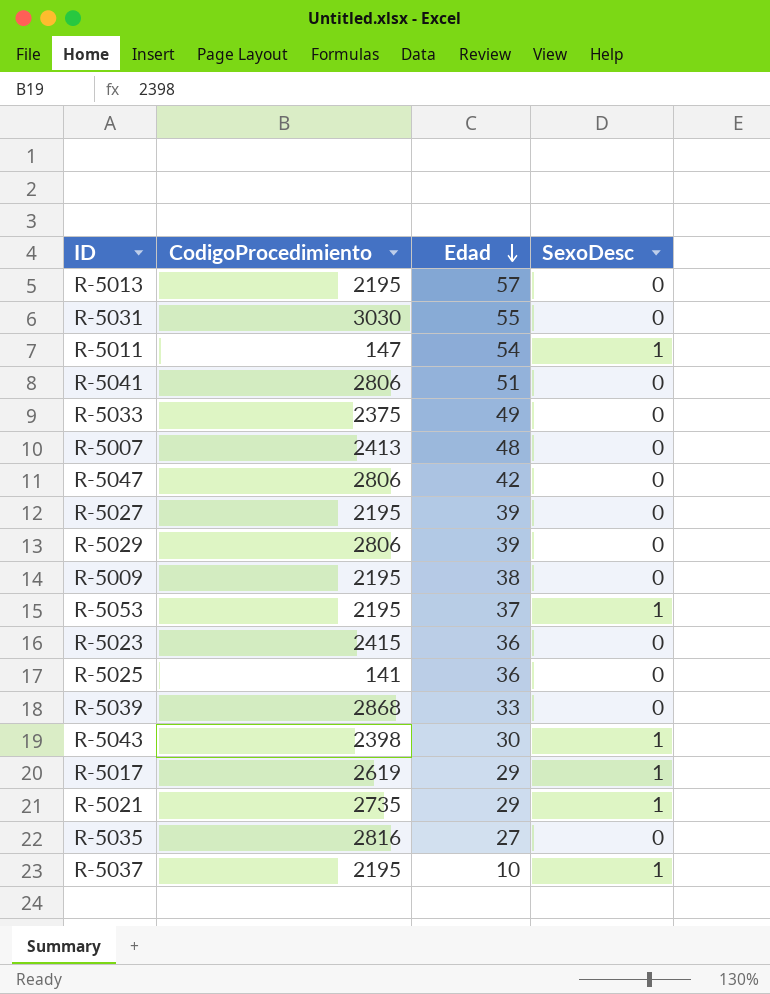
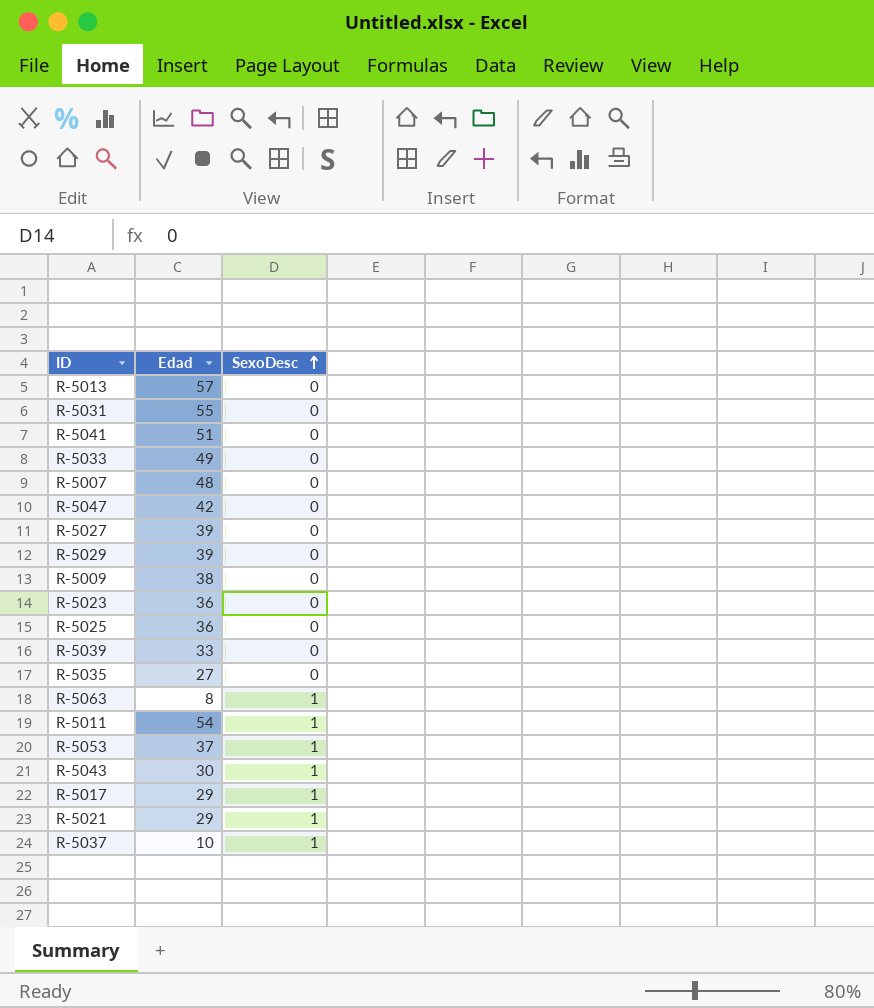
row order: Edad descending -> SexoDesc ascending
column CodigoProcedimiento | position: 2 -> none
row R-5063: none -> 8 | 1

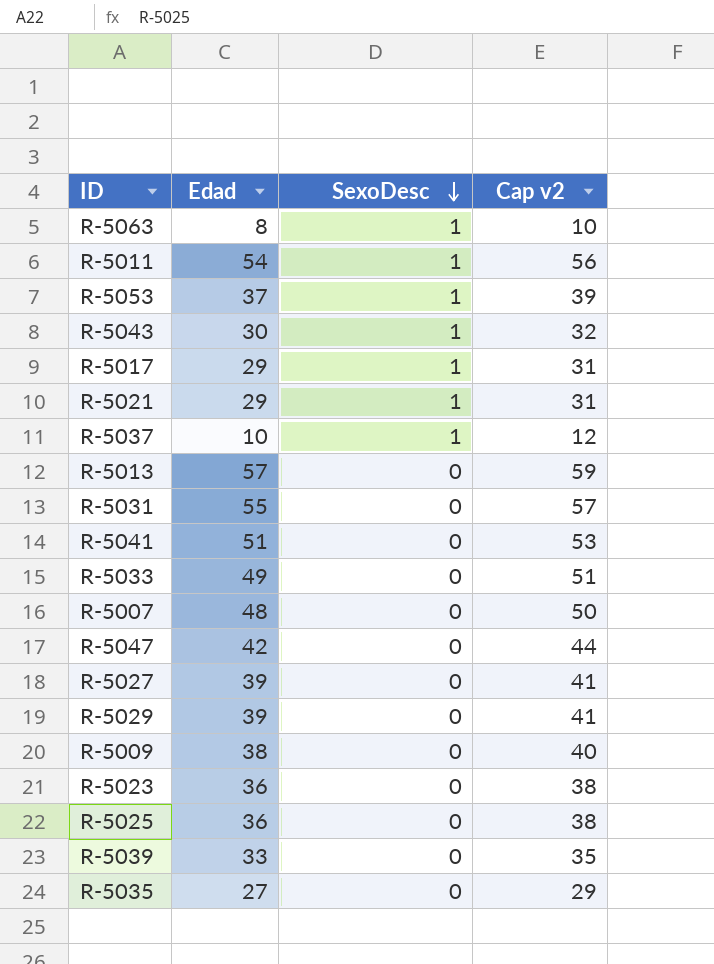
row order: SexoDesc ascending -> SexoDesc descending
column Cap v2 | formula: none -> [Edad] + 2

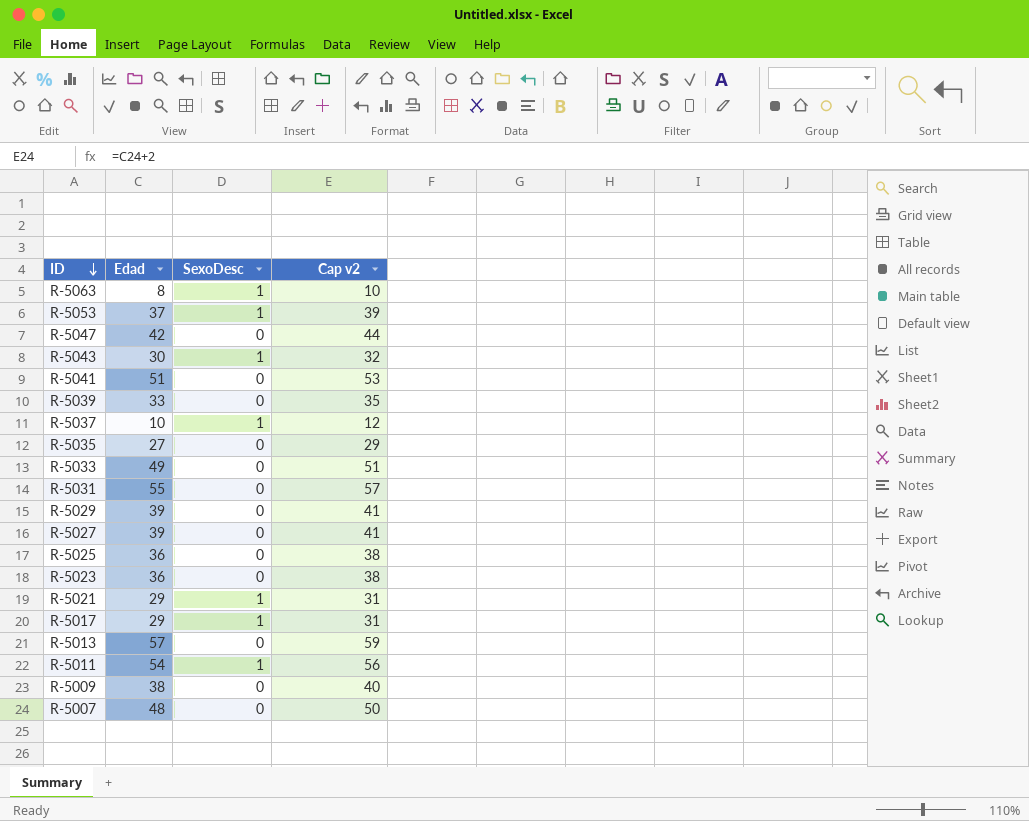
row order: SexoDesc descending -> ID descending

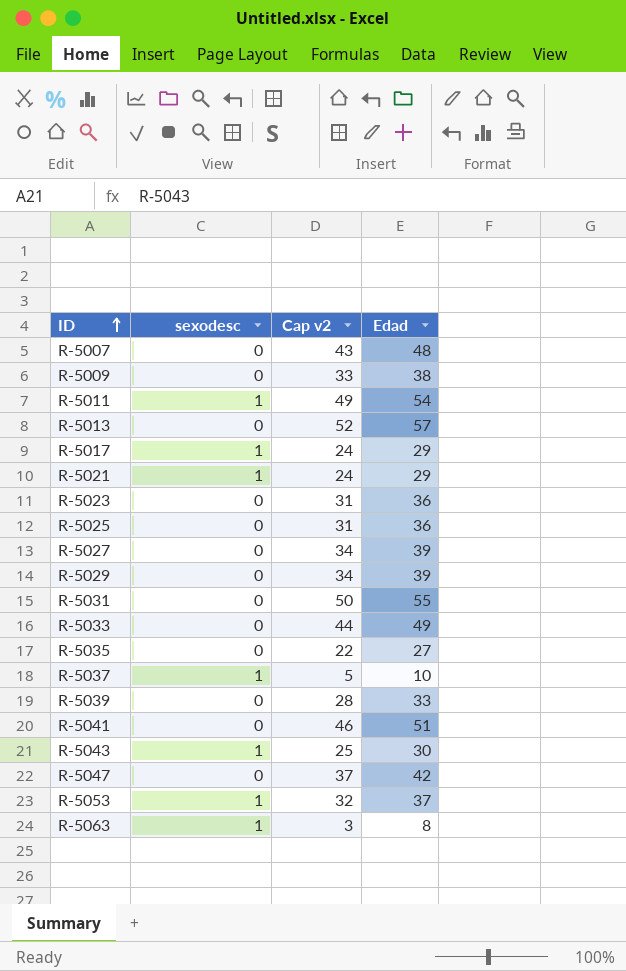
row order: ID descending -> ID ascending
column name: SexoDesc -> sexodesc
column Cap v2 | formula: [Edad] + 2 -> [Edad] - 5
column Edad | position: 2 -> 4

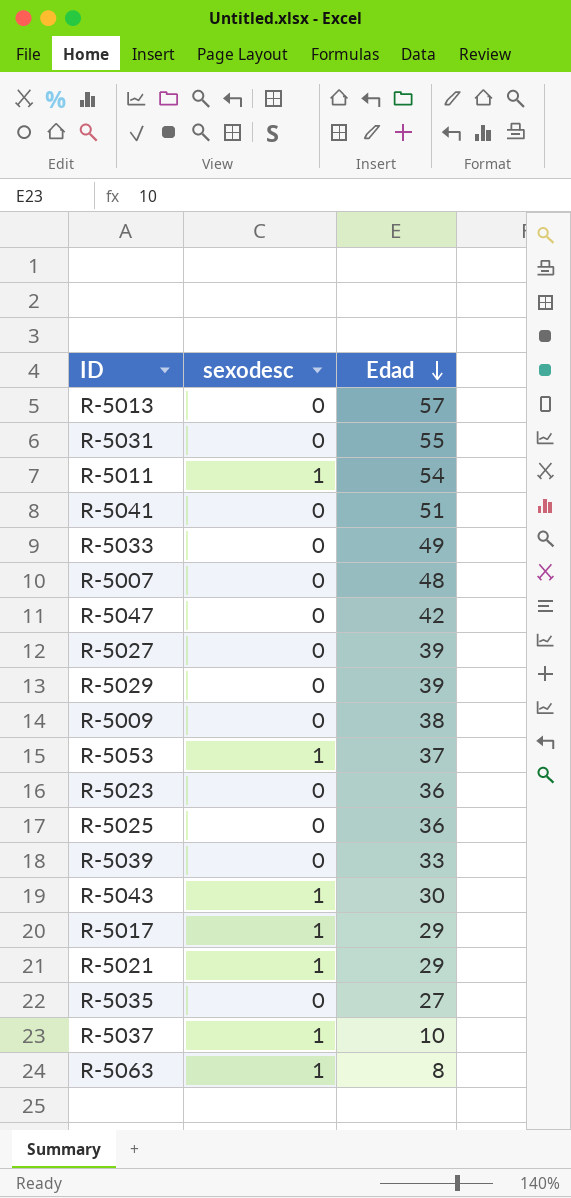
row order: ID ascending -> Edad descending
column Cap v2 | formula: [Edad] - 5 -> none

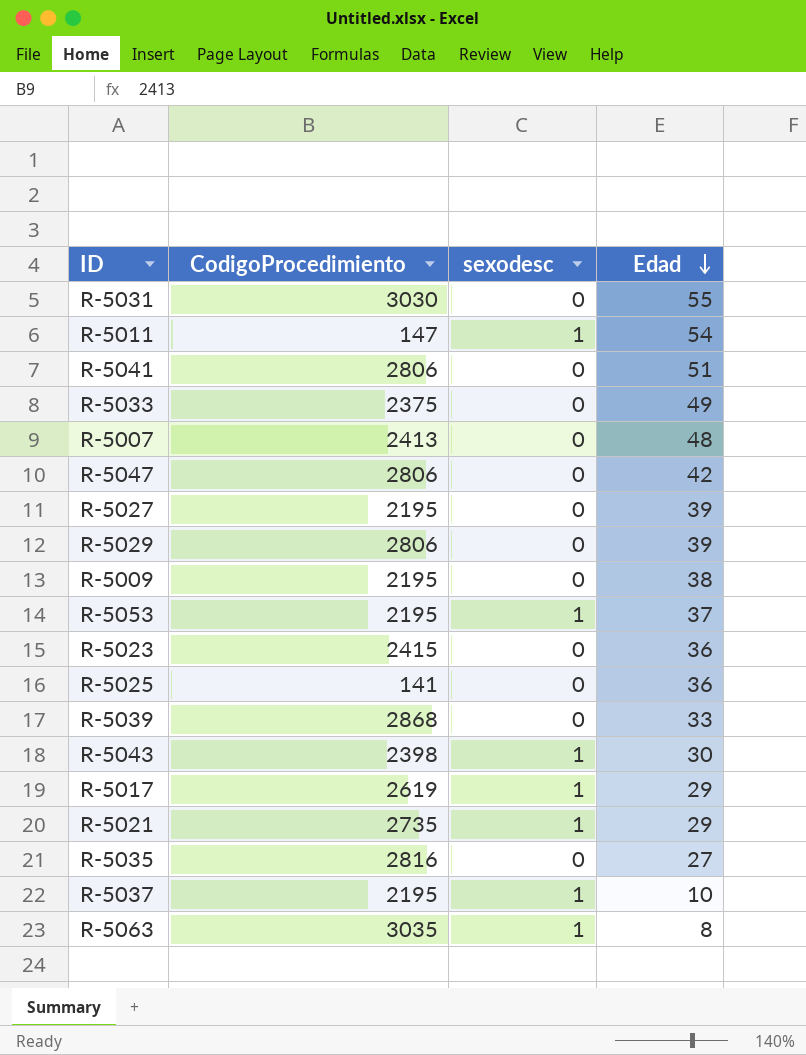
column CodigoProcedimiento | position: none -> 2
row R-5013: 0 | 57 -> none

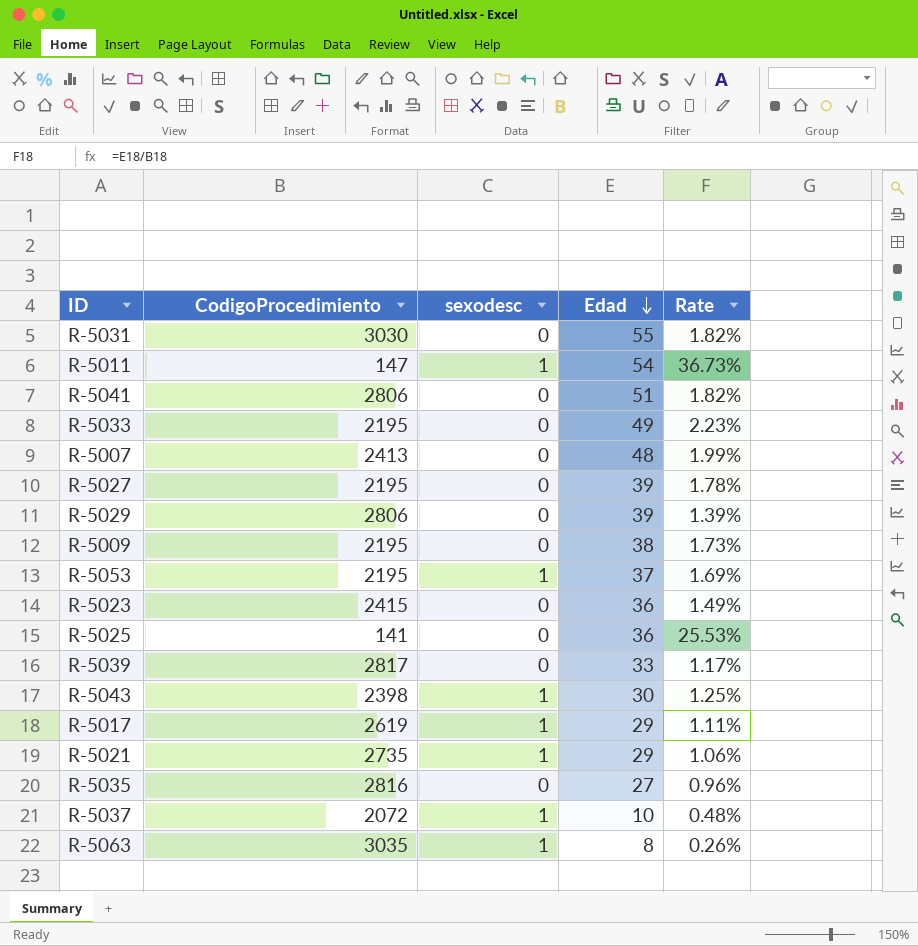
column Rate | formula: none -> [Edad] / [CodigoProcedimiento]
row R-5047: 2806 | 0 | 42 -> none
R-5033 | CodigoProcedimiento: 2375 -> 2195
R-5039 | CodigoProcedimiento: 2868 -> 2817
R-5037 | CodigoProcedimiento: 2195 -> 2072

